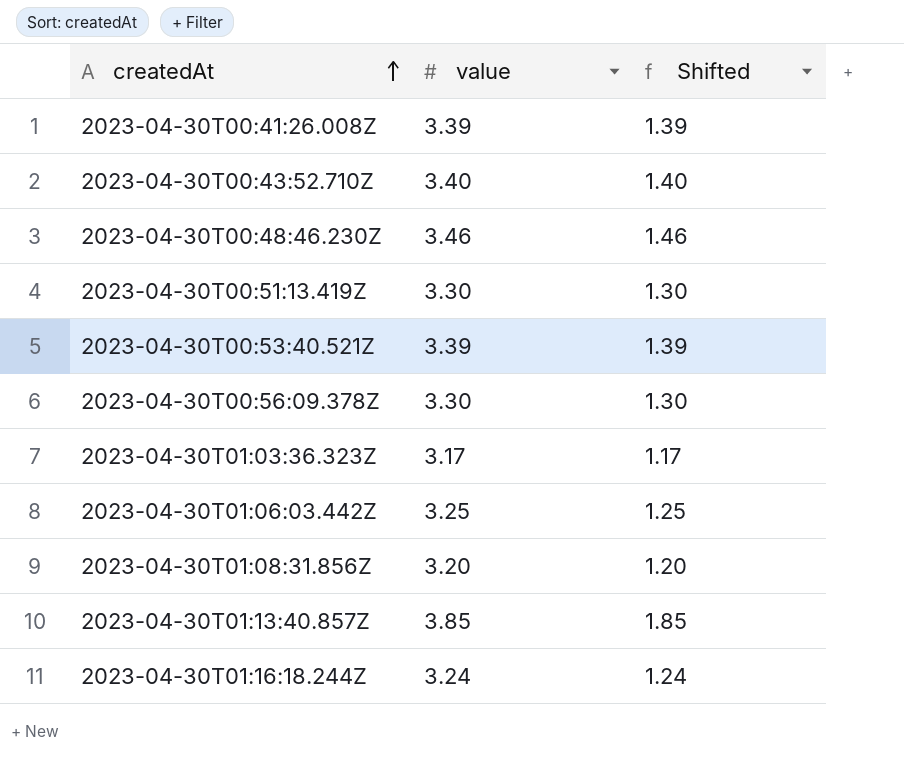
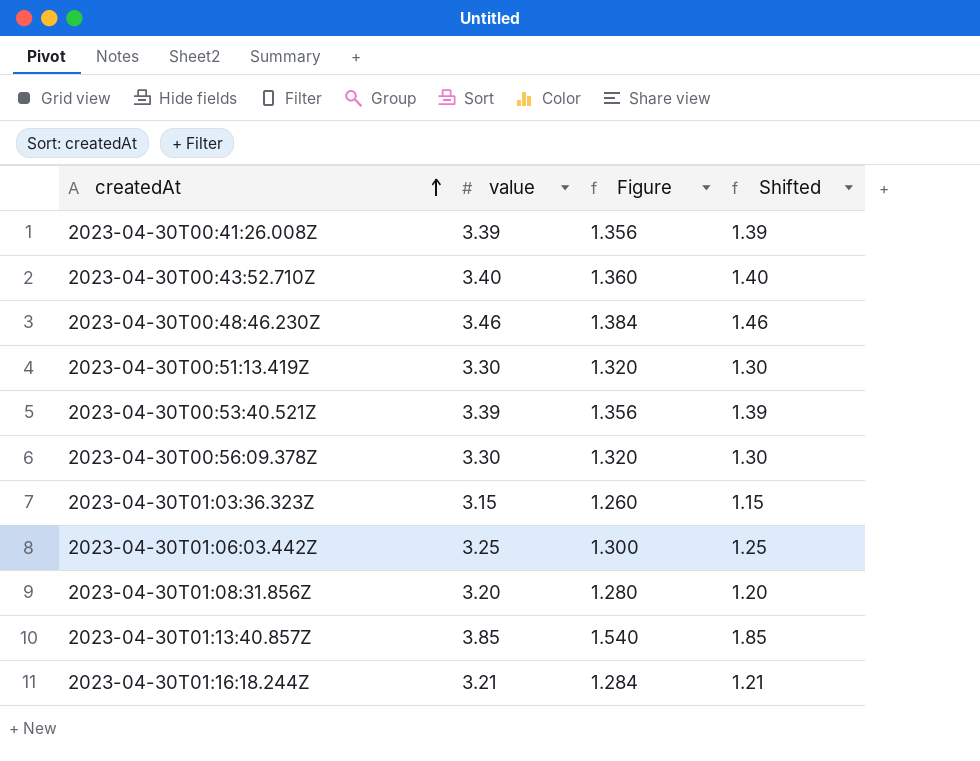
column Figure | formula: none -> [value] * 0.4
2023-04-30T01:03:36.323Z | value: 3.17 -> 3.15
2023-04-30T01:03:36.323Z | Shifted: 1.17 -> 1.15
2023-04-30T01:16:18.244Z | value: 3.24 -> 3.21
2023-04-30T01:16:18.244Z | Shifted: 1.24 -> 1.21

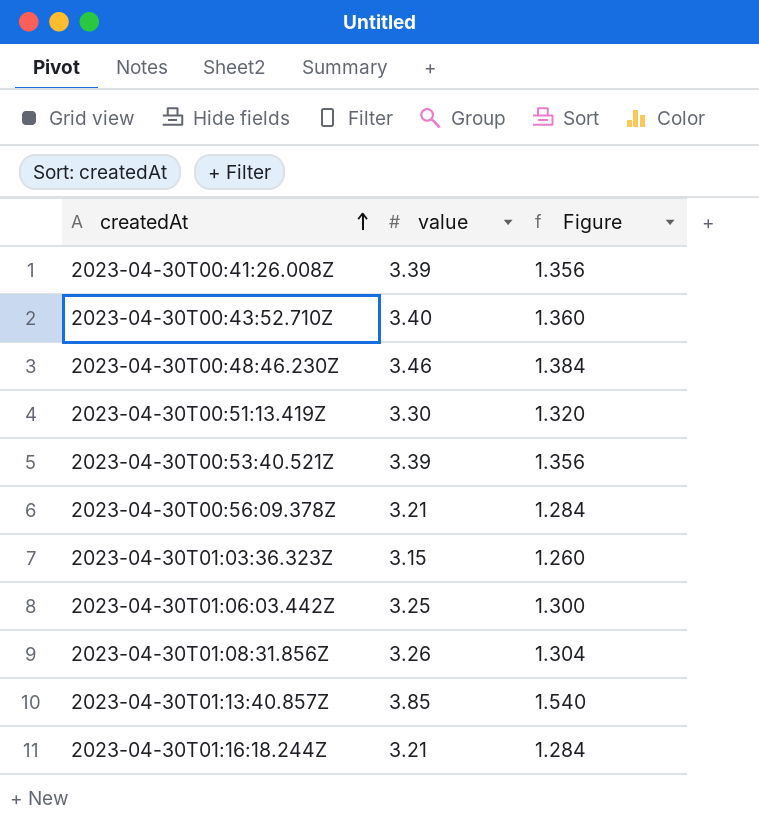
column Shifted | formula: [value] - 2 -> none
2023-04-30T00:56:09.378Z | value: 3.30 -> 3.21
2023-04-30T00:56:09.378Z | Figure: 1.320 -> 1.284
2023-04-30T01:08:31.856Z | value: 3.20 -> 3.26
2023-04-30T01:08:31.856Z | Figure: 1.280 -> 1.304

